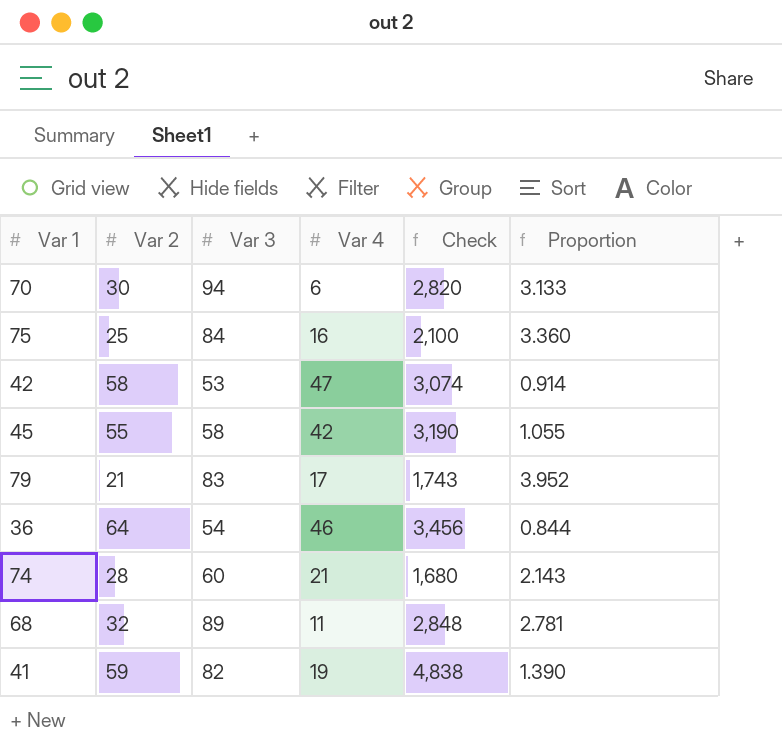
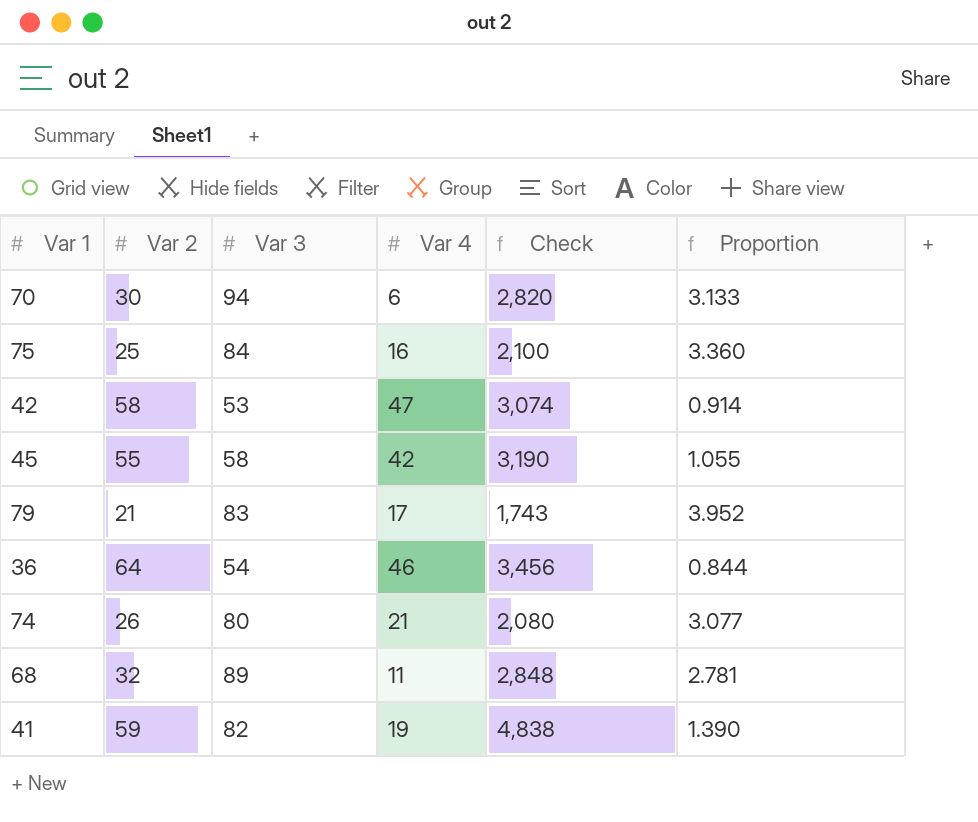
74 | Var 2: 28 -> 26
74 | Var 3: 60 -> 80
74 | Check: 1,680 -> 2,080
74 | Proportion: 2.143 -> 3.077

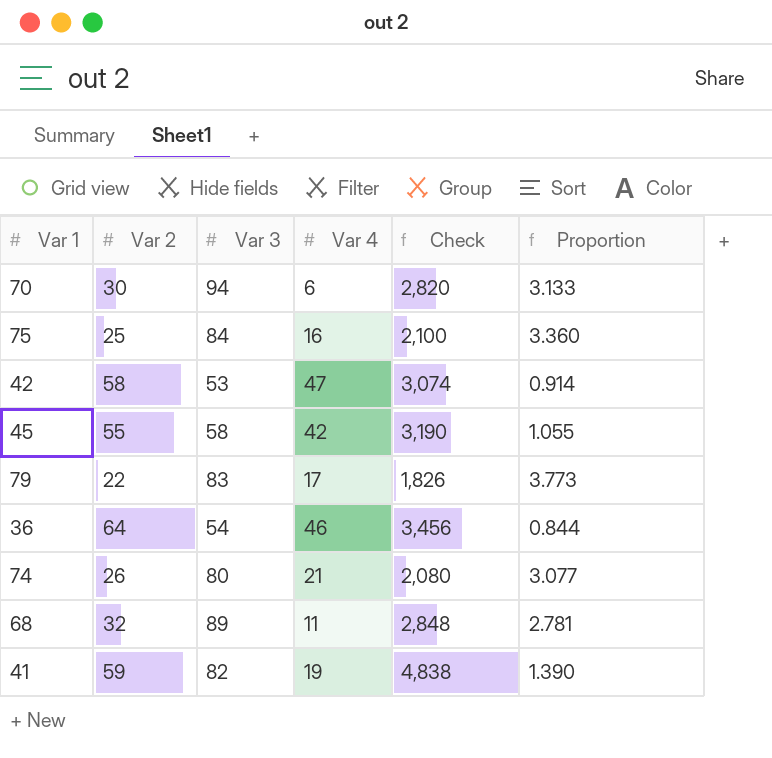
79 | Var 2: 21 -> 22
79 | Check: 1,743 -> 1,826
79 | Proportion: 3.952 -> 3.773

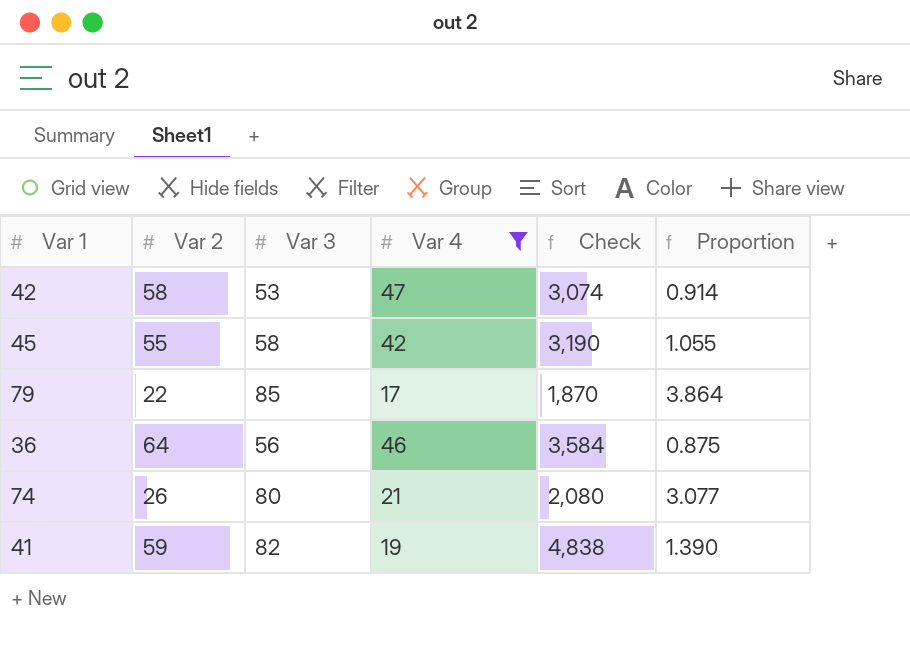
filter: none -> Var 4 >= 17
79 | Var 3: 83 -> 85
79 | Check: 1,826 -> 1,870
79 | Proportion: 3.773 -> 3.864
36 | Var 3: 54 -> 56
36 | Check: 3,456 -> 3,584
36 | Proportion: 0.844 -> 0.875

